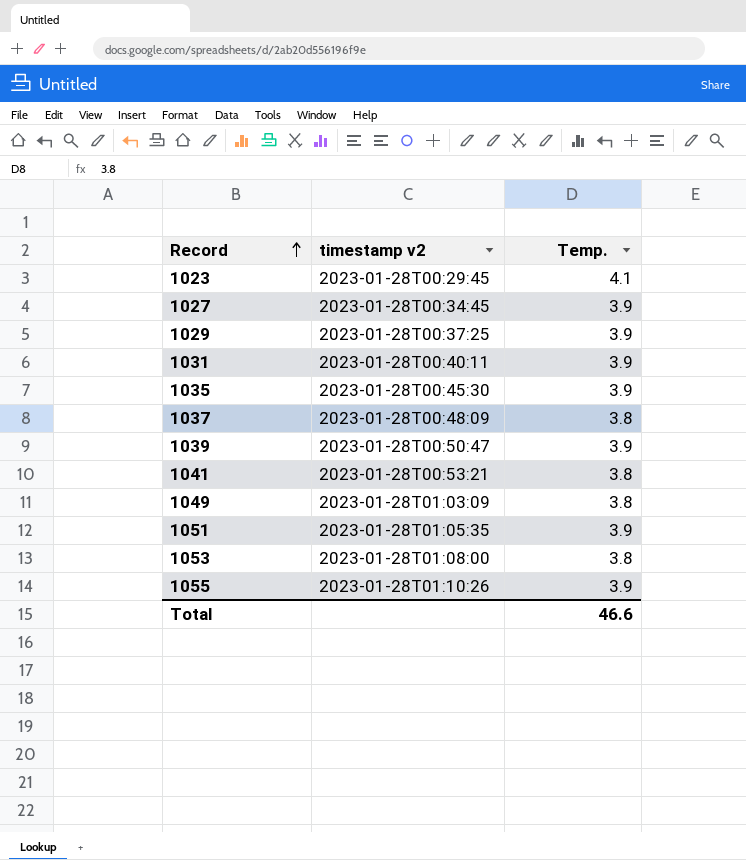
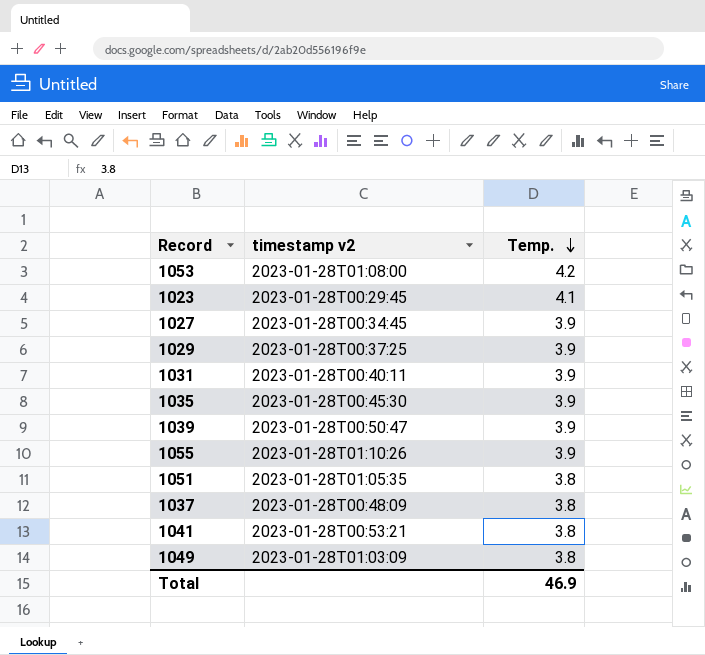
row order: Record ascending -> Temp. descending
1053 | Temp.: 3.8 -> 4.2
1051 | Temp.: 3.9 -> 3.8
Total | Temp.: 46.6 -> 46.9

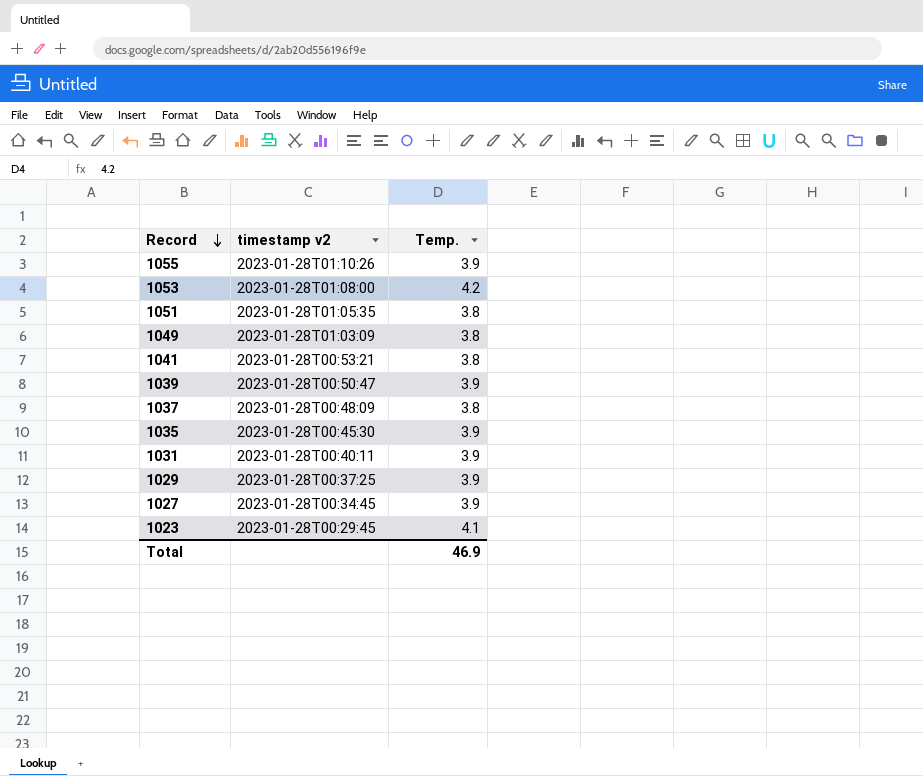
row order: Temp. descending -> Record descending

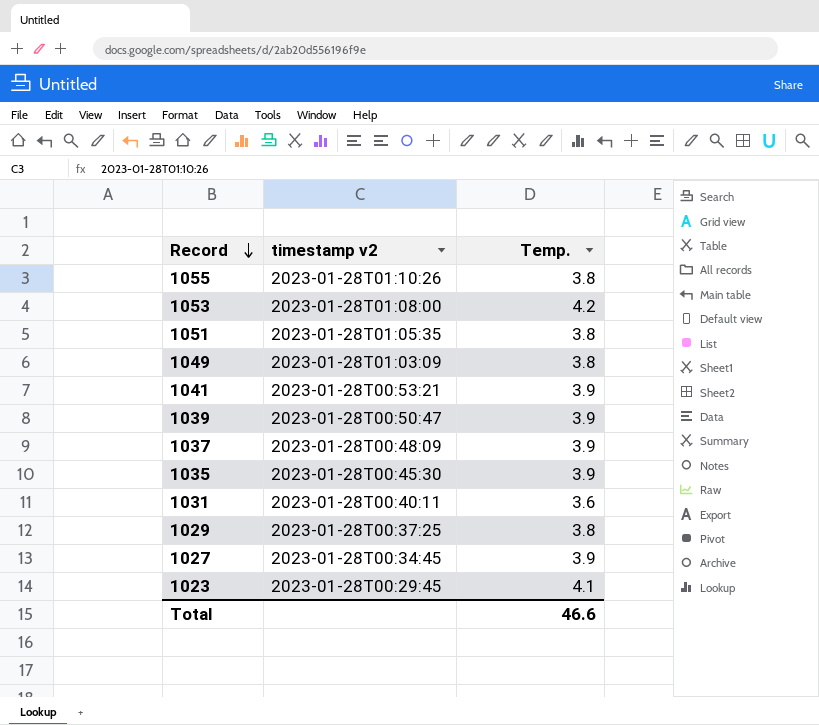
1055 | Temp.: 3.9 -> 3.8
1041 | Temp.: 3.8 -> 3.9
1037 | Temp.: 3.8 -> 3.9
1031 | Temp.: 3.9 -> 3.6
1029 | Temp.: 3.9 -> 3.8
Total | Temp.: 46.9 -> 46.6

